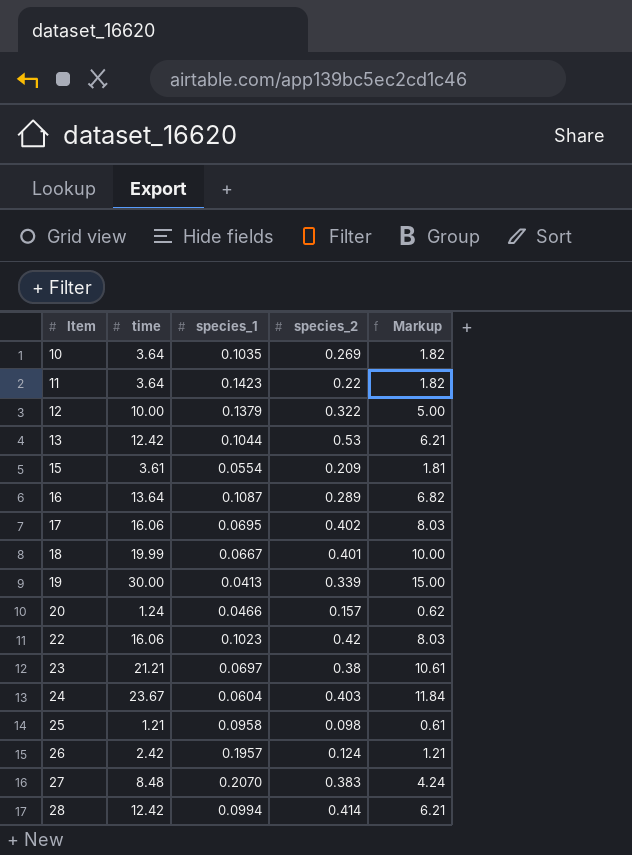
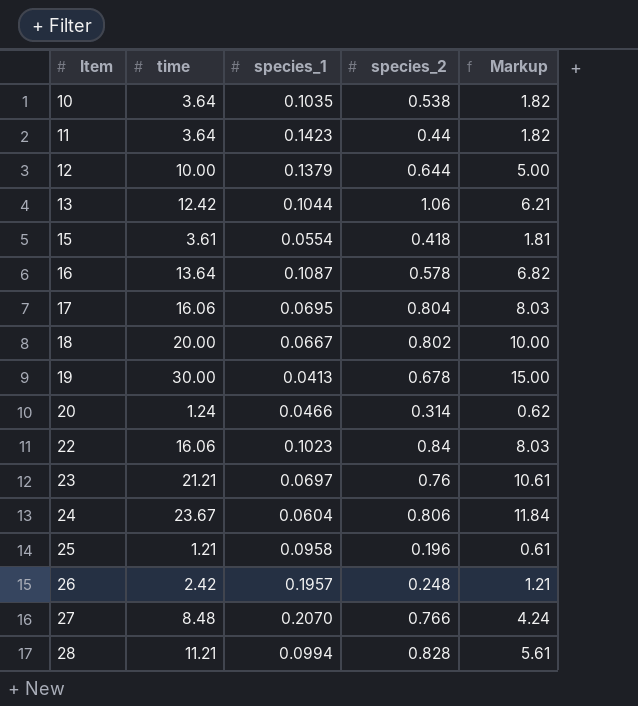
10 | species_2: 0.269 -> 0.538
11 | species_2: 0.22 -> 0.44
12 | species_2: 0.322 -> 0.644
13 | species_2: 0.53 -> 1.06
15 | species_2: 0.209 -> 0.418
16 | species_2: 0.289 -> 0.578
17 | species_2: 0.402 -> 0.804
18 | time: 19.99 -> 20.00
18 | species_2: 0.401 -> 0.802
19 | species_2: 0.339 -> 0.678
20 | species_2: 0.157 -> 0.314
22 | species_2: 0.42 -> 0.84
23 | species_2: 0.38 -> 0.76
24 | species_2: 0.403 -> 0.806
25 | species_2: 0.098 -> 0.196
26 | species_2: 0.124 -> 0.248
27 | species_2: 0.383 -> 0.766
28 | time: 12.42 -> 11.21
28 | species_2: 0.414 -> 0.828
28 | Markup: 6.21 -> 5.61

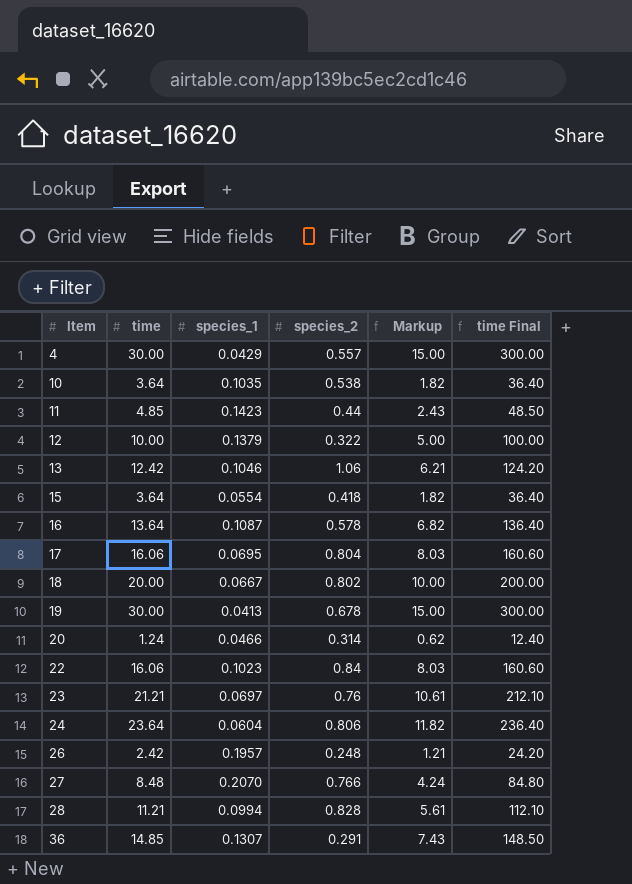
column time Final | formula: none -> [time] * 10
row 25: 1.21 | 0.0958 | 0.196 | 0.61 -> none
row 4: none -> 30.00 | 0.0429 | 0.557 | 15.00 | 300.00
11 | time: 3.64 -> 4.85
11 | Markup: 1.82 -> 2.43
12 | species_2: 0.644 -> 0.322
13 | species_1: 0.1044 -> 0.1046
15 | time: 3.61 -> 3.64
15 | Markup: 1.81 -> 1.82
24 | time: 23.67 -> 23.64
24 | Markup: 11.84 -> 11.82
row 36: none -> 14.85 | 0.1307 | 0.291 | 7.43 | 148.50

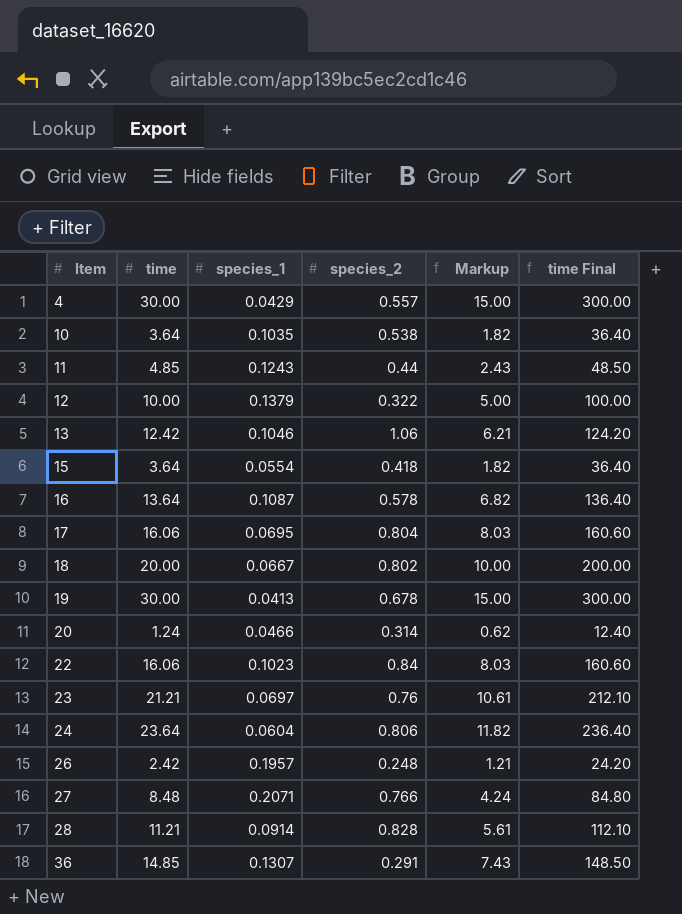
11 | species_1: 0.1423 -> 0.1243
27 | species_1: 0.2070 -> 0.2071
28 | species_1: 0.0994 -> 0.0914

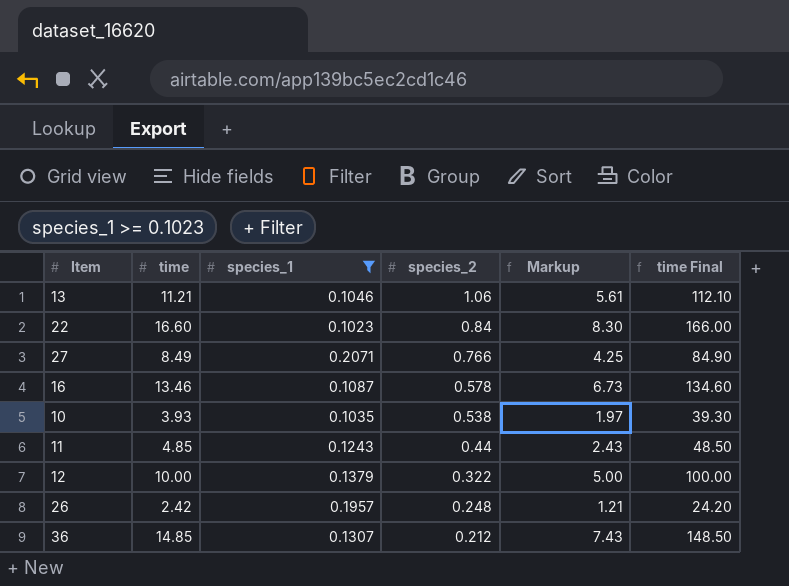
filter: none -> species_1 >= 0.1023
row order: Item ascending -> species_2 descending
13 | time: 12.42 -> 11.21
13 | Markup: 6.21 -> 5.61
13 | time Final: 124.20 -> 112.10
22 | time: 16.06 -> 16.60
22 | Markup: 8.03 -> 8.30
22 | time Final: 160.60 -> 166.00
27 | time: 8.48 -> 8.49
27 | Markup: 4.24 -> 4.25
27 | time Final: 84.80 -> 84.90
16 | time: 13.64 -> 13.46
16 | Markup: 6.82 -> 6.73
16 | time Final: 136.40 -> 134.60
10 | time: 3.64 -> 3.93
10 | Markup: 1.82 -> 1.97
10 | time Final: 36.40 -> 39.30
36 | species_2: 0.291 -> 0.212

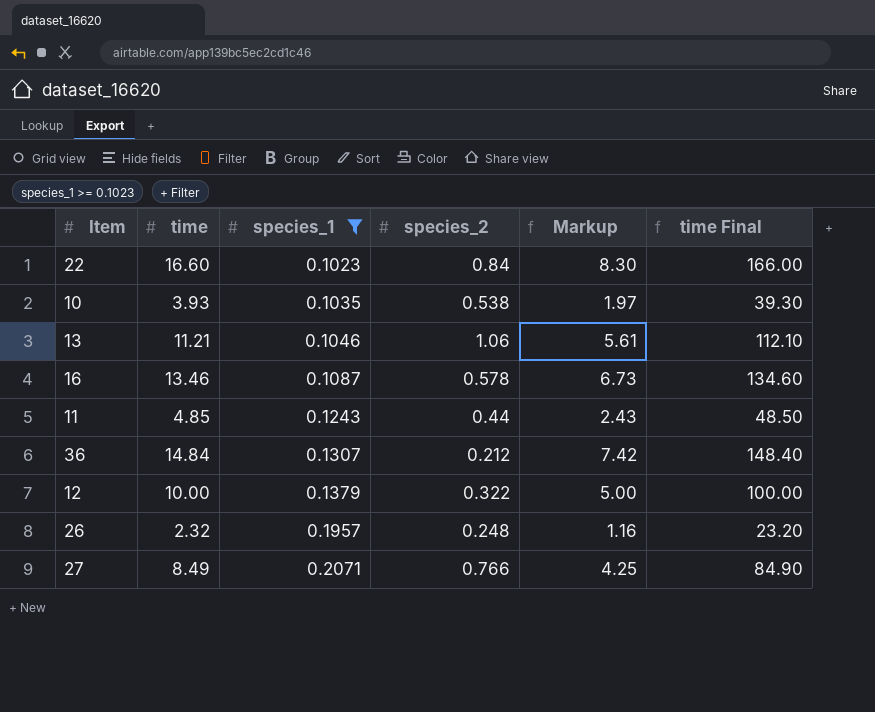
row order: species_2 descending -> species_1 ascending
36 | time: 14.85 -> 14.84
36 | Markup: 7.43 -> 7.42
36 | time Final: 148.50 -> 148.40
26 | time: 2.42 -> 2.32
26 | Markup: 1.21 -> 1.16
26 | time Final: 24.20 -> 23.20

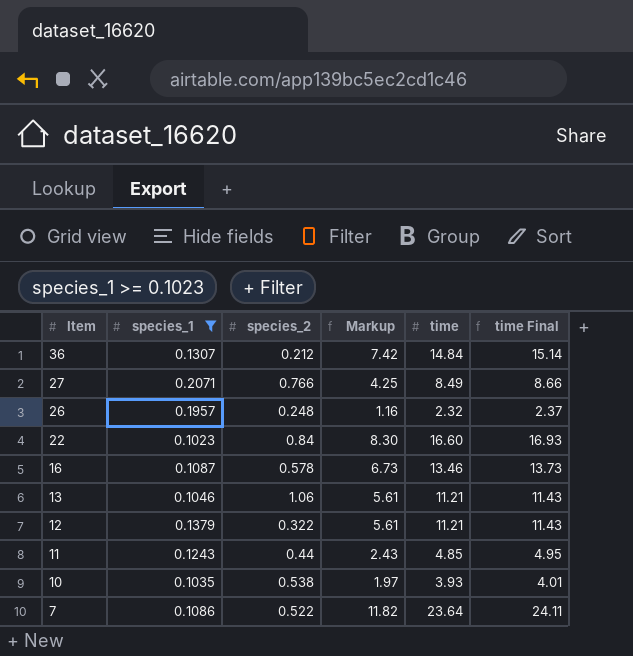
row order: species_1 ascending -> Item descending
column time | position: 2 -> 5
column time Final | formula: [time] * 10 -> [time] * 1.02
12 | Markup: 5.00 -> 5.61
12 | time: 10.00 -> 11.21
row 7: none -> 0.1086 | 0.522 | 11.82 | 23.64 | 24.11

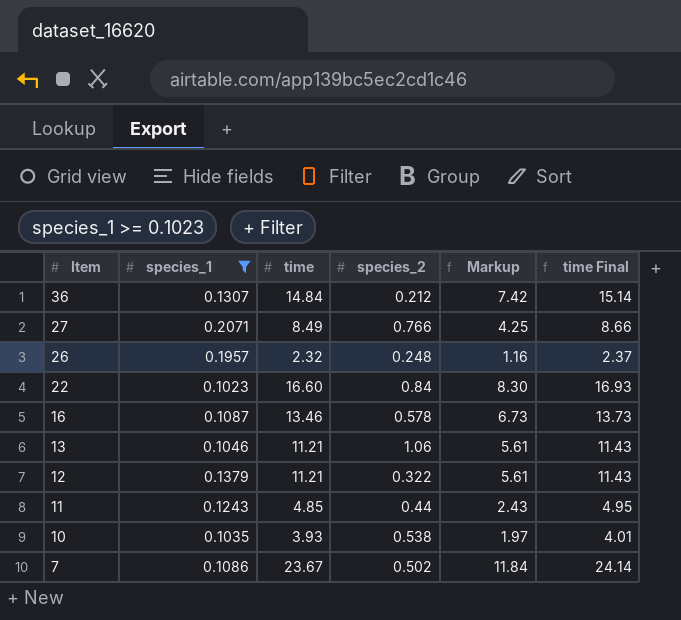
column time | position: 5 -> 3
7 | time: 23.64 -> 23.67
7 | species_2: 0.522 -> 0.502
7 | Markup: 11.82 -> 11.84
7 | time Final: 24.11 -> 24.14

